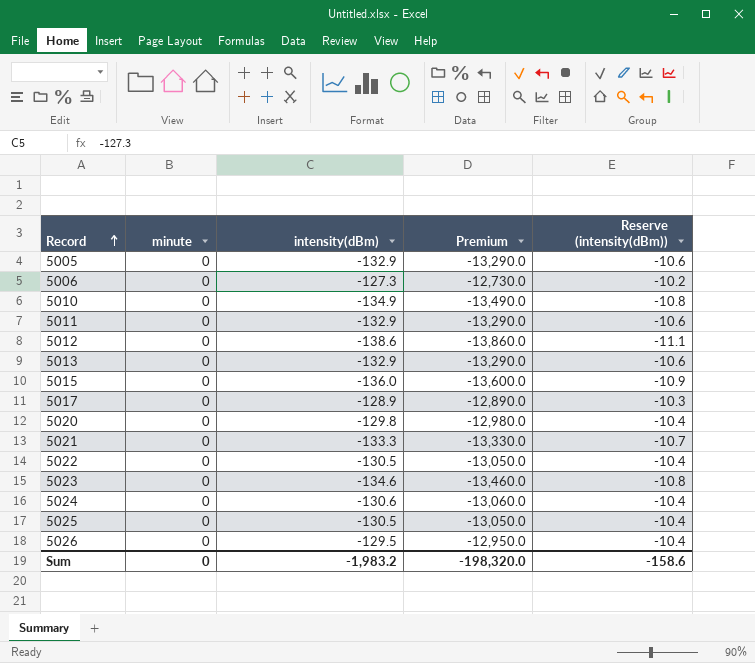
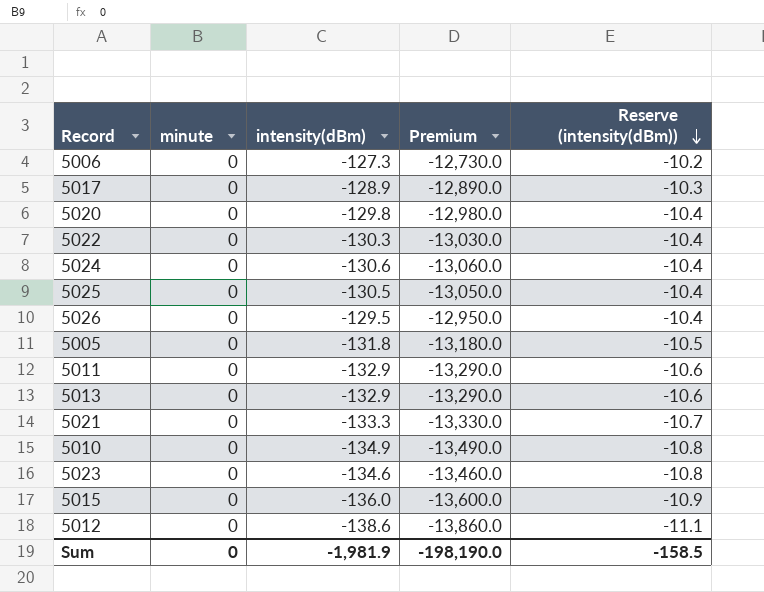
row order: Record ascending -> Reserve (intensity(dBm)) descending
5022 | intensity(dBm): -130.5 -> -130.3
5022 | Premium: -13,050.0 -> -13,030.0
5005 | intensity(dBm): -132.9 -> -131.8
5005 | Premium: -13,290.0 -> -13,180.0
5005 | Reserve (intensity(dBm)): -10.6 -> -10.5
Sum | intensity(dBm): -1,983.2 -> -1,981.9
Sum | Premium: -198,320.0 -> -198,190.0
Sum | Reserve (intensity(dBm)): -158.6 -> -158.5

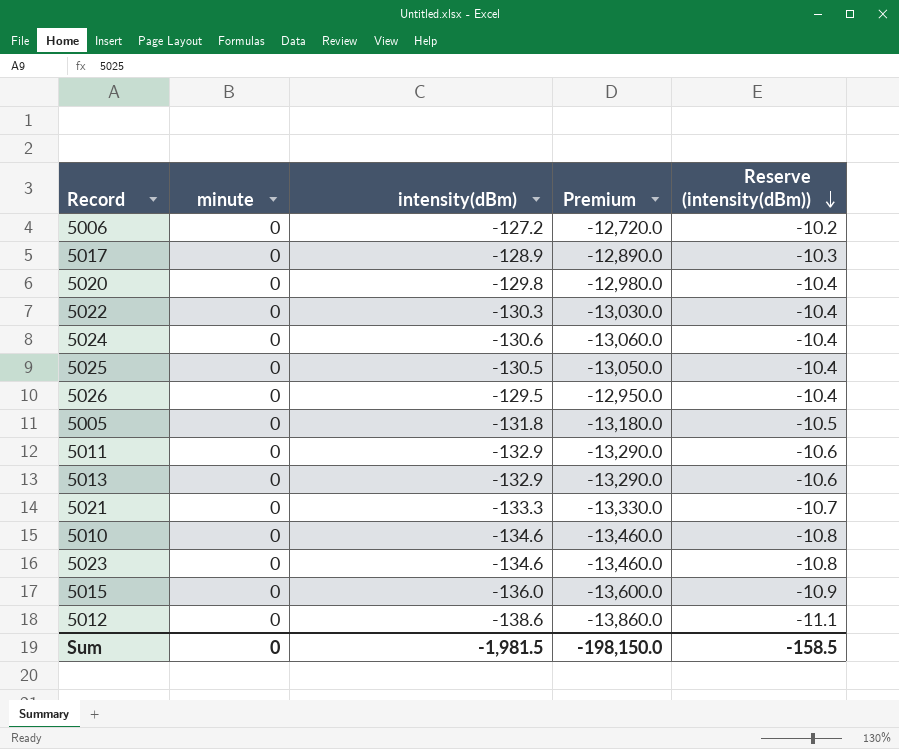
5006 | intensity(dBm): -127.3 -> -127.2
5006 | Premium: -12,730.0 -> -12,720.0
5010 | intensity(dBm): -134.9 -> -134.6
5010 | Premium: -13,490.0 -> -13,460.0
Sum | intensity(dBm): -1,981.9 -> -1,981.5
Sum | Premium: -198,190.0 -> -198,150.0

